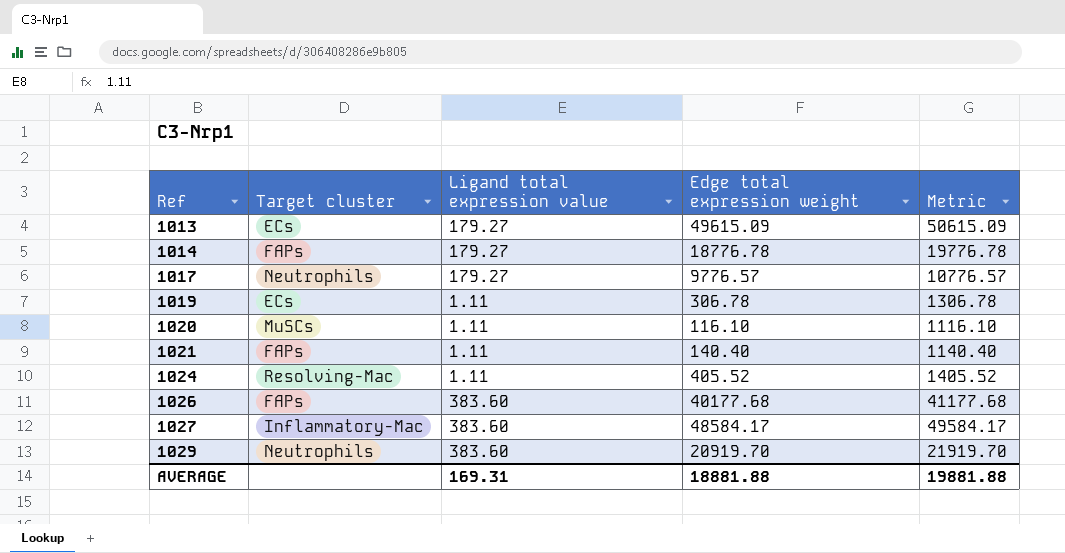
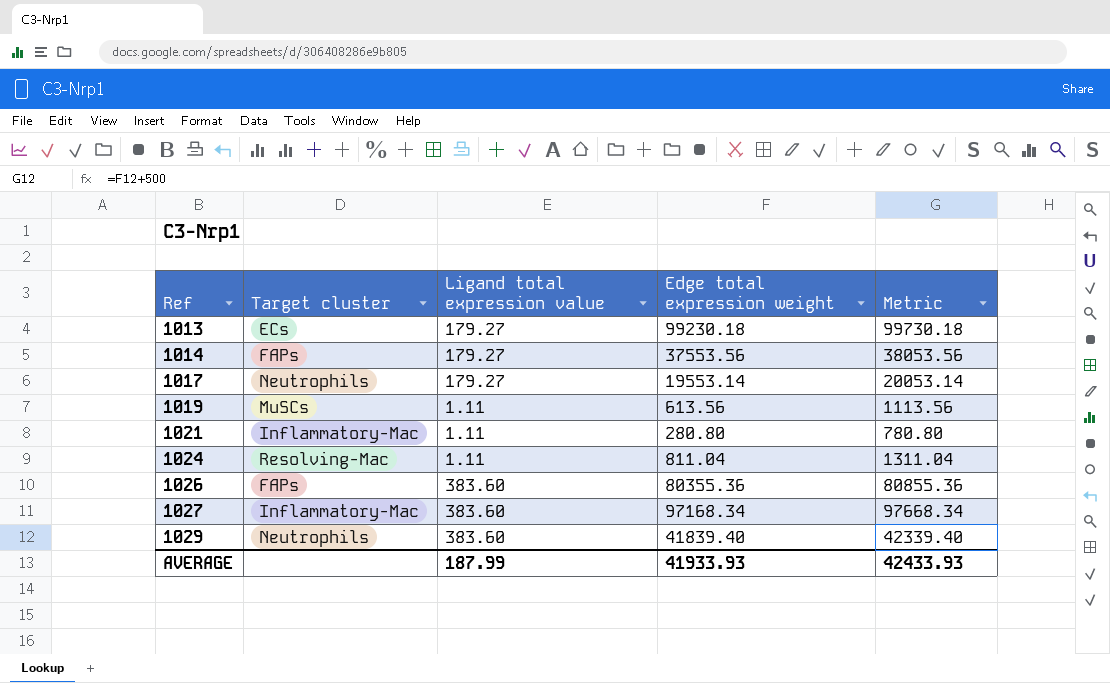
column Metric | formula: [Edge total expression weight] + 1000 -> [Edge total expression weight] + 500
row 1020: MuSCs | 1.11 | 116.10 | 1116.10 -> none
1013 | Edge total expression weight: 49615.09 -> 99230.18
1014 | Edge total expression weight: 18776.78 -> 37553.56
1017 | Edge total expression weight: 9776.57 -> 19553.14
1019 | Target cluster: ECs -> MuSCs
1019 | Edge total expression weight: 306.78 -> 613.56
1021 | Target cluster: FAPs -> Inflammatory-Mac
1021 | Edge total expression weight: 140.40 -> 280.80
1024 | Edge total expression weight: 405.52 -> 811.04
1026 | Edge total expression weight: 40177.68 -> 80355.36
1027 | Edge total expression weight: 48584.17 -> 97168.34
1029 | Edge total expression weight: 20919.70 -> 41839.40
AVERAGE | Ligand total expression value: 169.31 -> 187.99
AVERAGE | Edge total expression weight: 18881.88 -> 41933.93
AVERAGE | Metric: 19881.88 -> 42433.93

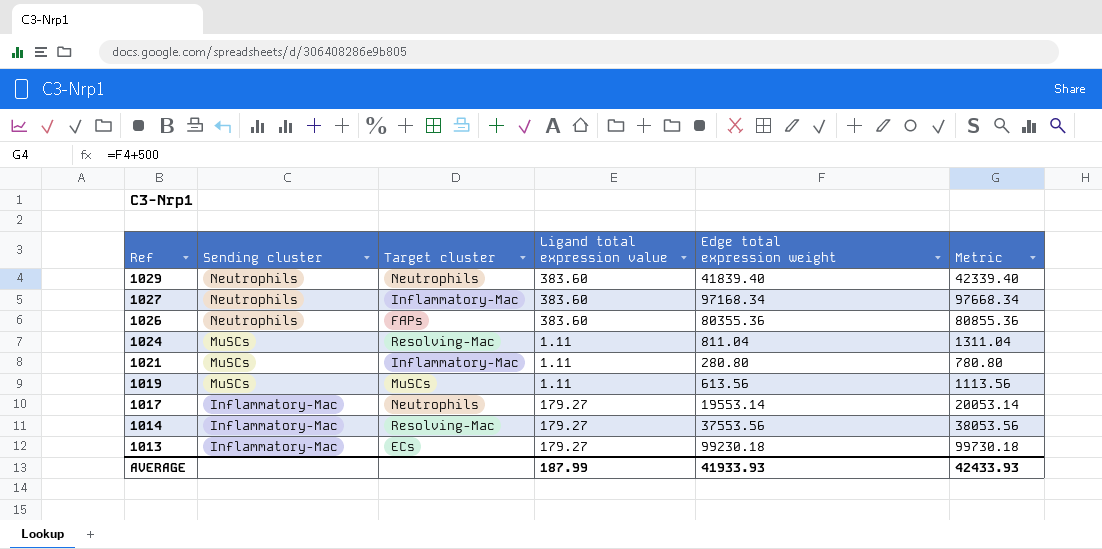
row order: Ref ascending -> Ref descending
column Sending cluster | position: none -> 2
1014 | Target cluster: FAPs -> Resolving-Mac

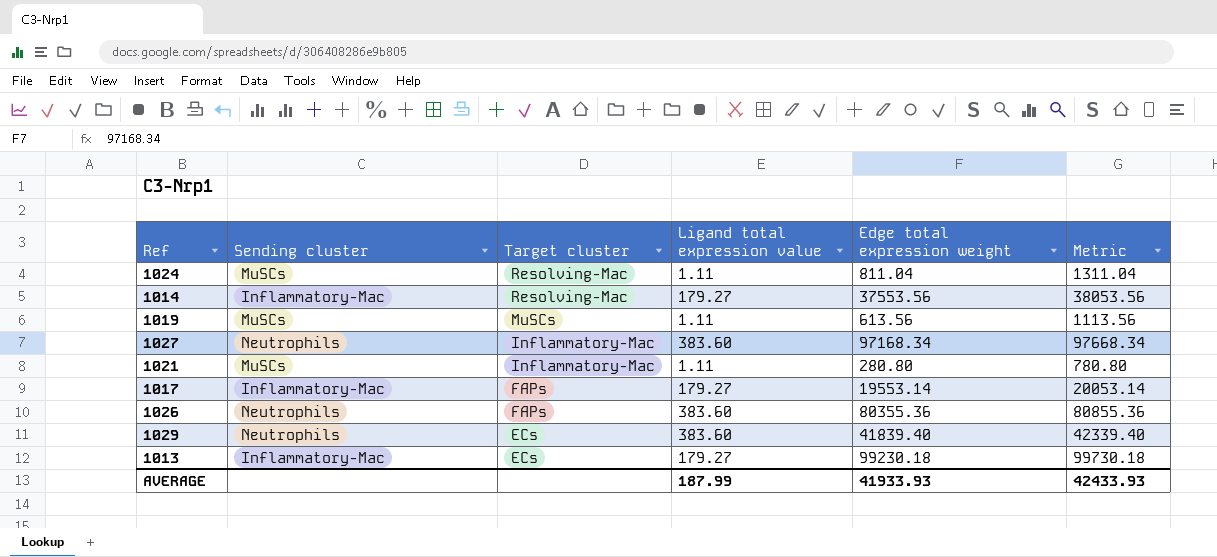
row order: Ref descending -> Target cluster descending
1017 | Target cluster: Neutrophils -> FAPs
1029 | Target cluster: Neutrophils -> ECs

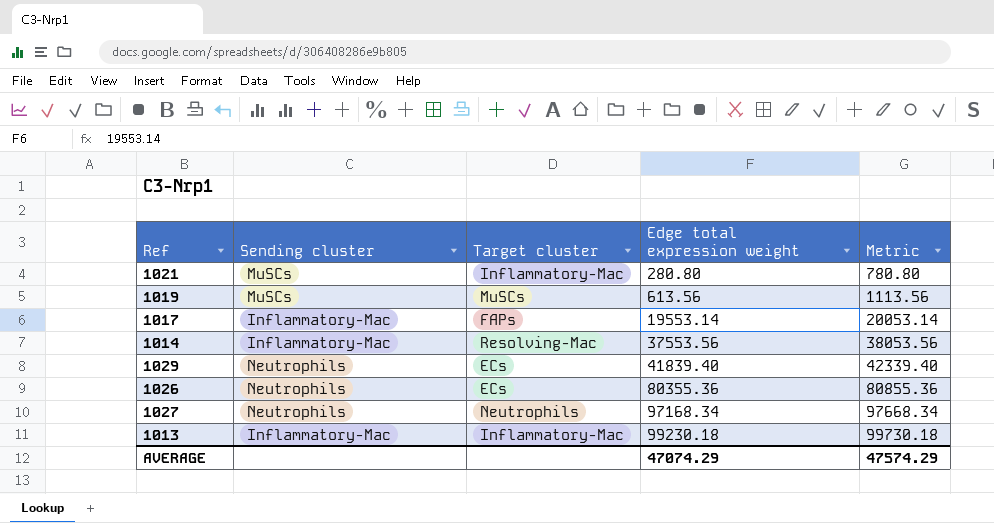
row order: Target cluster descending -> Edge total expression weight ascending
column Ligand total expression value | position: 4 -> none
row 1024: MuSCs | Resolving-Mac | 1.11 | 811.04 | 1311.04 -> none
1026 | Target cluster: FAPs -> ECs
1027 | Target cluster: Inflammatory-Mac -> Neutrophils
1013 | Target cluster: ECs -> Inflammatory-Mac
AVERAGE | Edge total expression weight: 41933.93 -> 47074.29
AVERAGE | Metric: 42433.93 -> 47574.29

